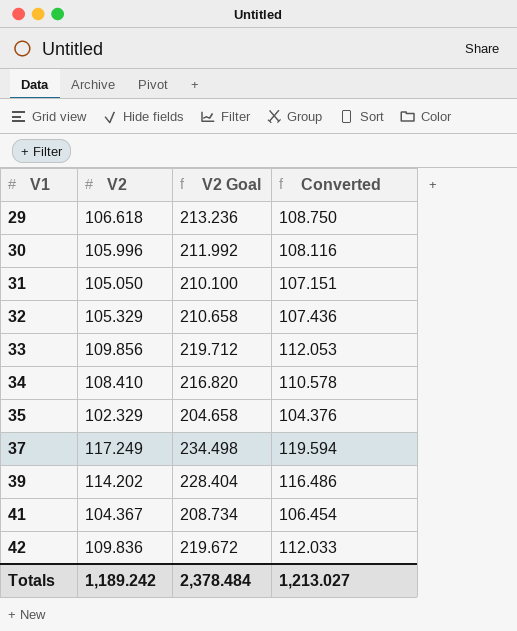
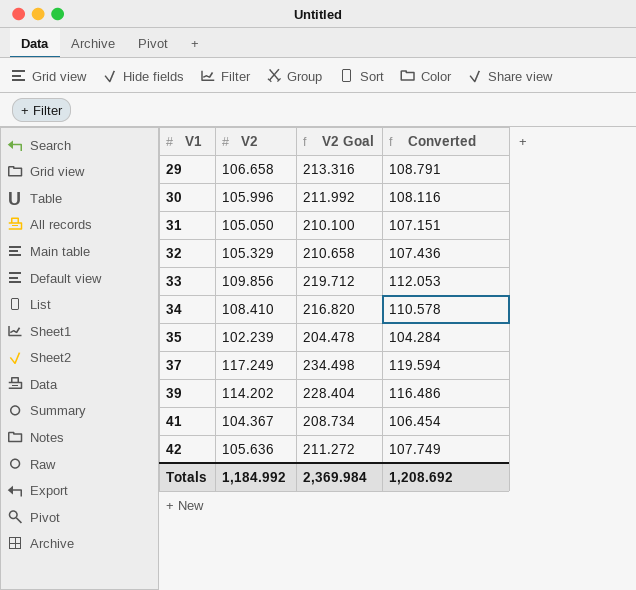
29 | V2: 106.618 -> 106.658
29 | V2 Goal: 213.236 -> 213.316
29 | Converted: 108.750 -> 108.791
35 | V2: 102.329 -> 102.239
35 | V2 Goal: 204.658 -> 204.478
35 | Converted: 104.376 -> 104.284
42 | V2: 109.836 -> 105.636
42 | V2 Goal: 219.672 -> 211.272
42 | Converted: 112.033 -> 107.749
Totals | V2: 1,189.242 -> 1,184.992
Totals | V2 Goal: 2,378.484 -> 2,369.984
Totals | Converted: 1,213.027 -> 1,208.692

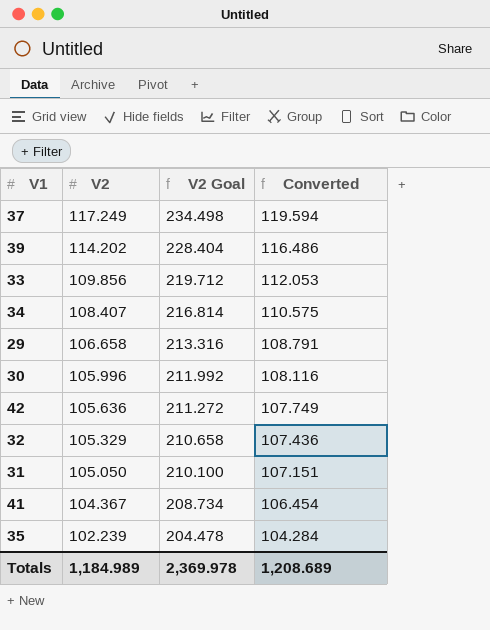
row order: V1 ascending -> V2 descending
34 | V2: 108.410 -> 108.407
34 | V2 Goal: 216.820 -> 216.814
34 | Converted: 110.578 -> 110.575
Totals | V2: 1,184.992 -> 1,184.989
Totals | V2 Goal: 2,369.984 -> 2,369.978
Totals | Converted: 1,208.692 -> 1,208.689

